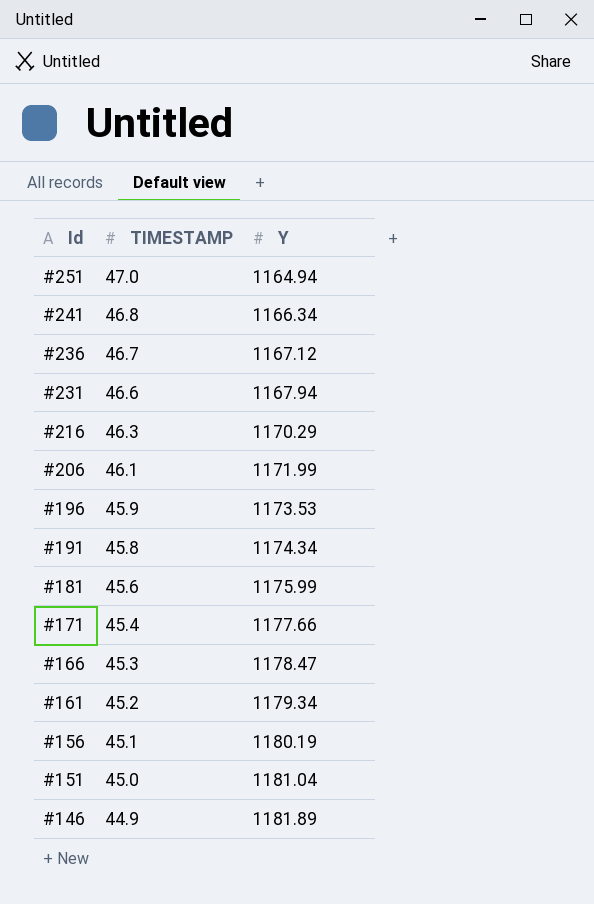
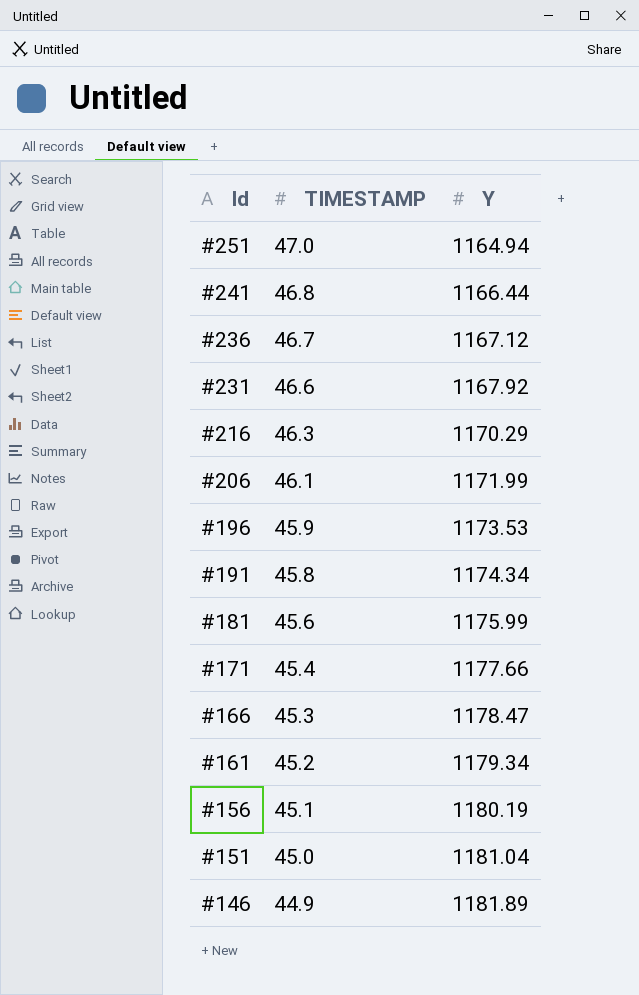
#241 | Y: 1166.34 -> 1166.44
#231 | Y: 1167.94 -> 1167.92

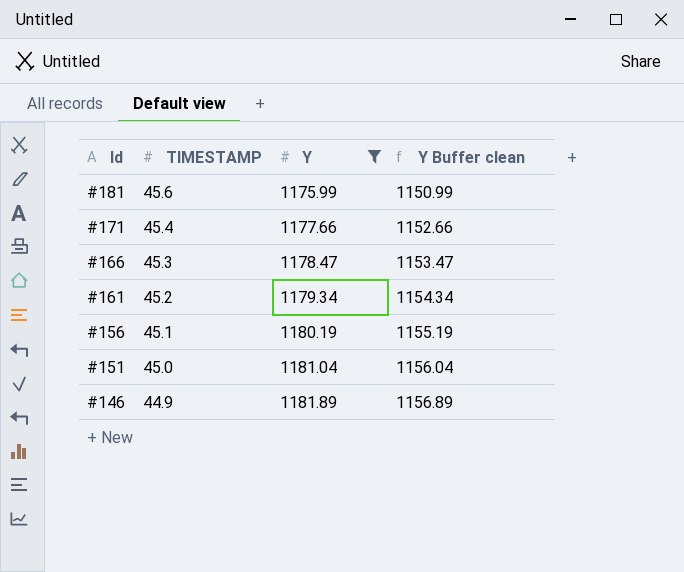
filter: none -> Y >= 1175.99
column Y Buffer clean | formula: none -> [Y] - 25

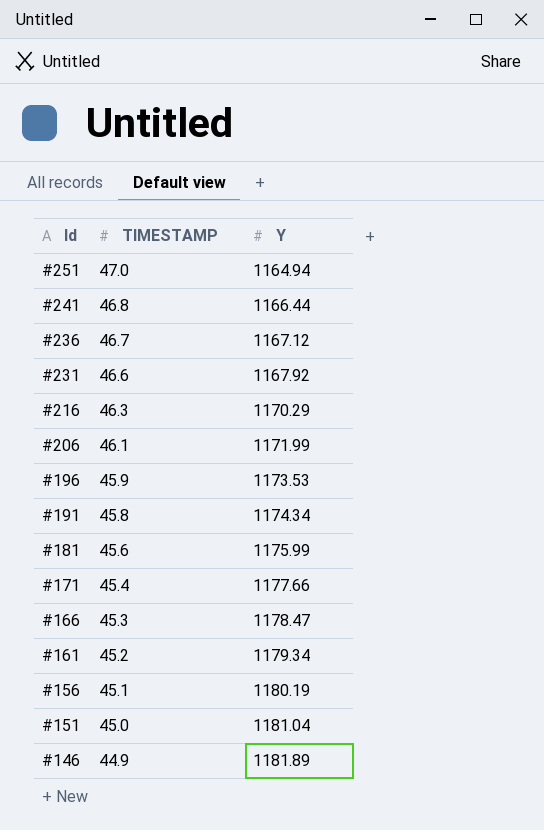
filter: Y >= 1175.99 -> none
column Y Buffer clean | formula: [Y] - 25 -> none

